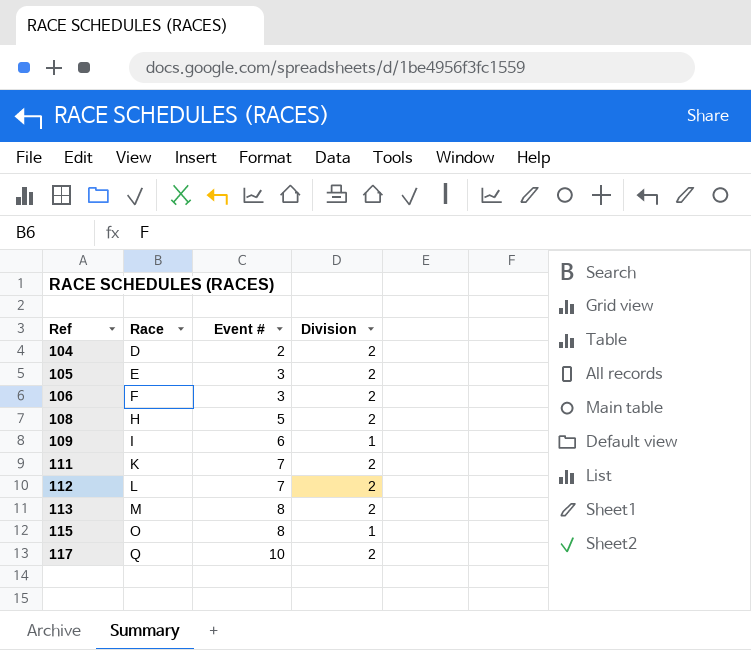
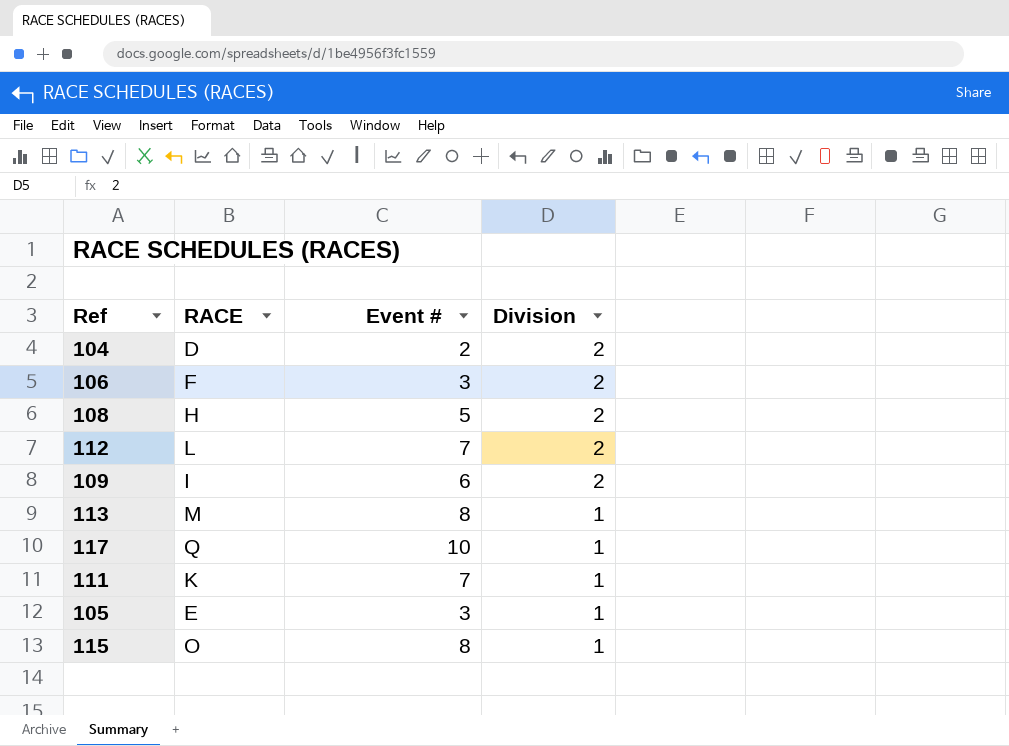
row order: Ref ascending -> Division descending
column name: Race -> RACE
109 | Division: 1 -> 2
113 | Division: 2 -> 1
117 | Division: 2 -> 1
111 | Division: 2 -> 1
105 | Division: 2 -> 1

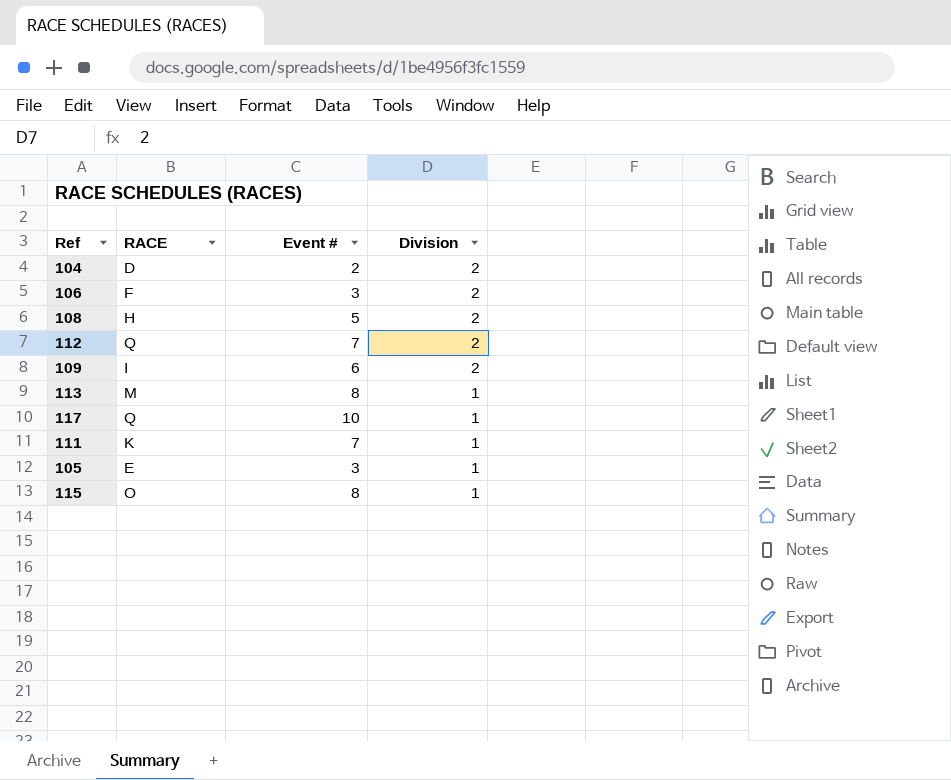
112 | RACE: L -> Q

